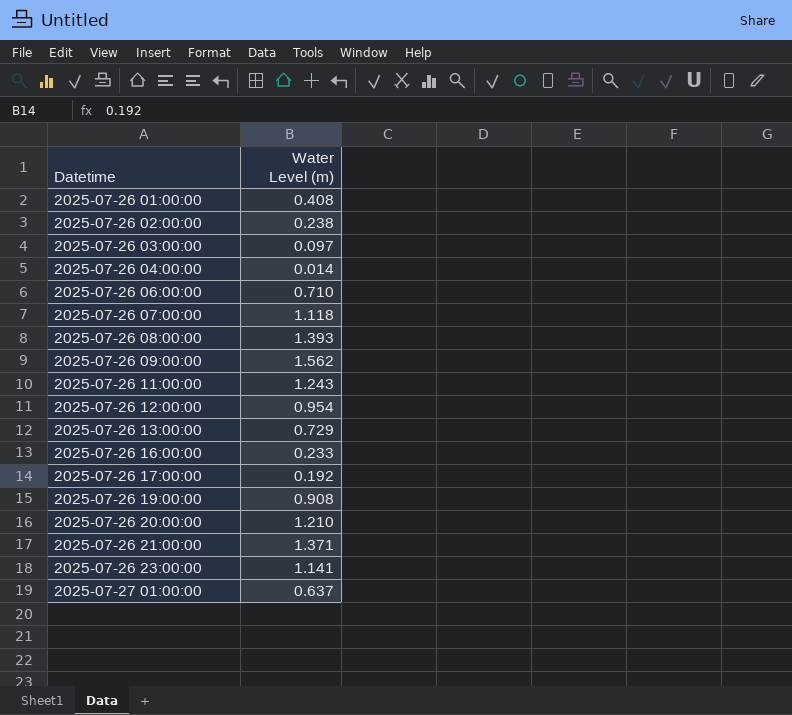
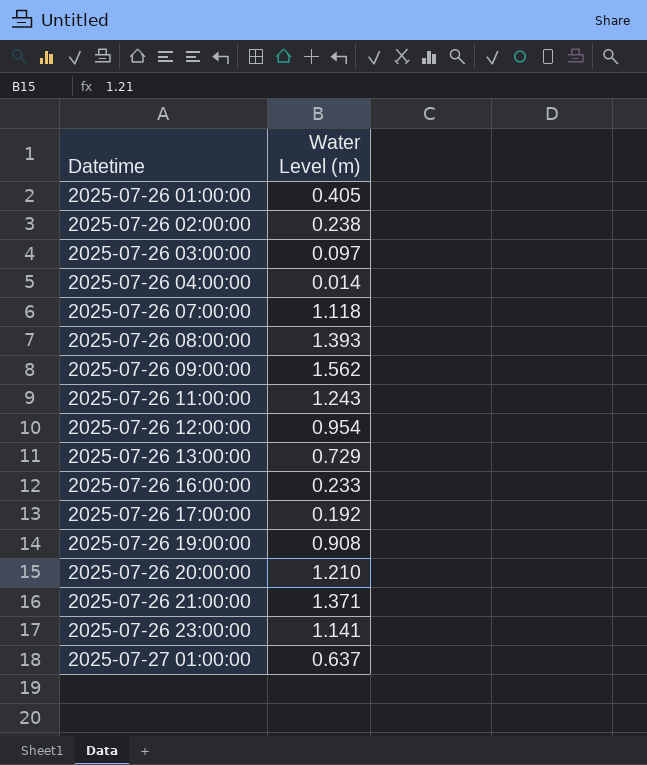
row 2025-07-26 06:00:00: 0.710 -> none
2025-07-26 01:00:00 | Water Level (m): 0.408 -> 0.405

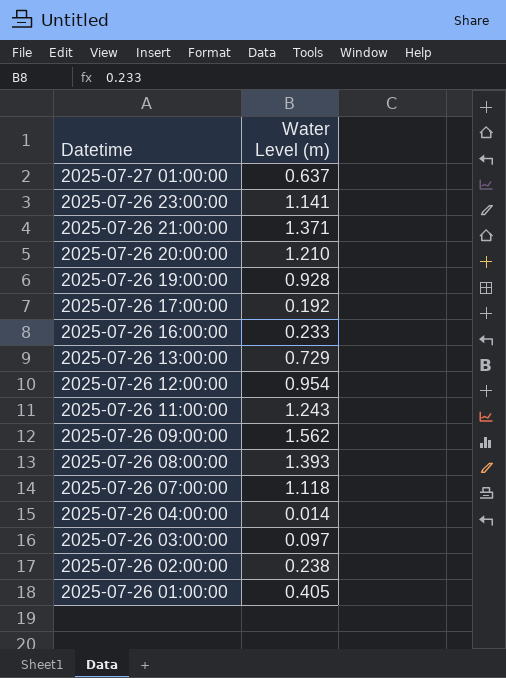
row order: Datetime ascending -> Datetime descending
2025-07-26 19:00:00 | Water Level (m): 0.908 -> 0.928

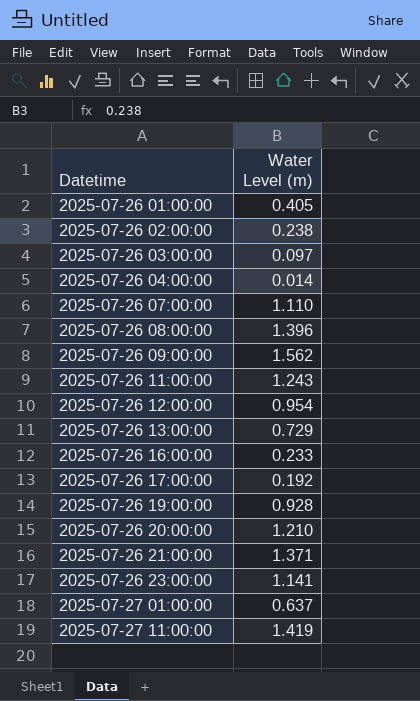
row order: Datetime descending -> Datetime ascending
2025-07-26 07:00:00 | Water Level (m): 1.118 -> 1.110
2025-07-26 08:00:00 | Water Level (m): 1.393 -> 1.396
row 2025-07-27 11:00:00: none -> 1.419

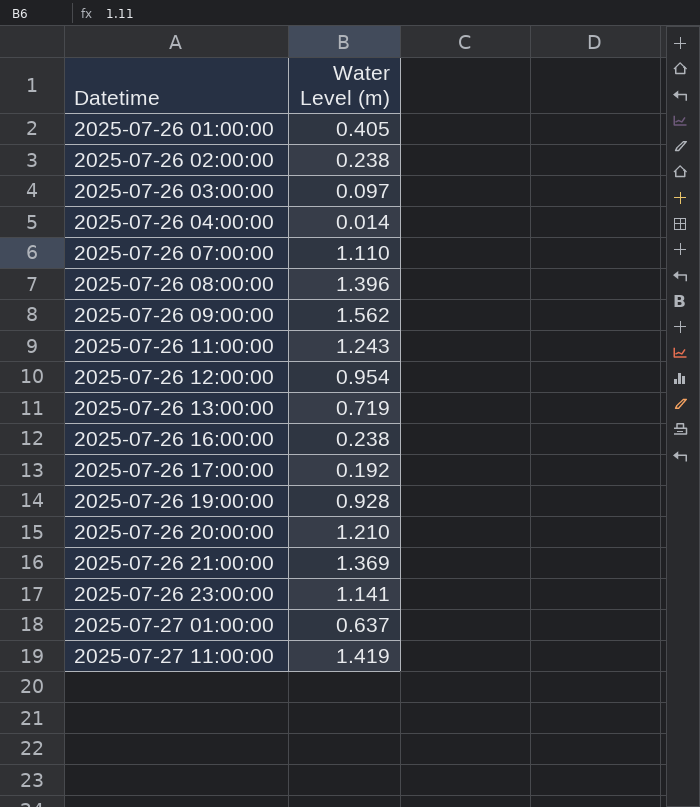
2025-07-26 13:00:00 | Water Level (m): 0.729 -> 0.719
2025-07-26 16:00:00 | Water Level (m): 0.233 -> 0.238
2025-07-26 21:00:00 | Water Level (m): 1.371 -> 1.369

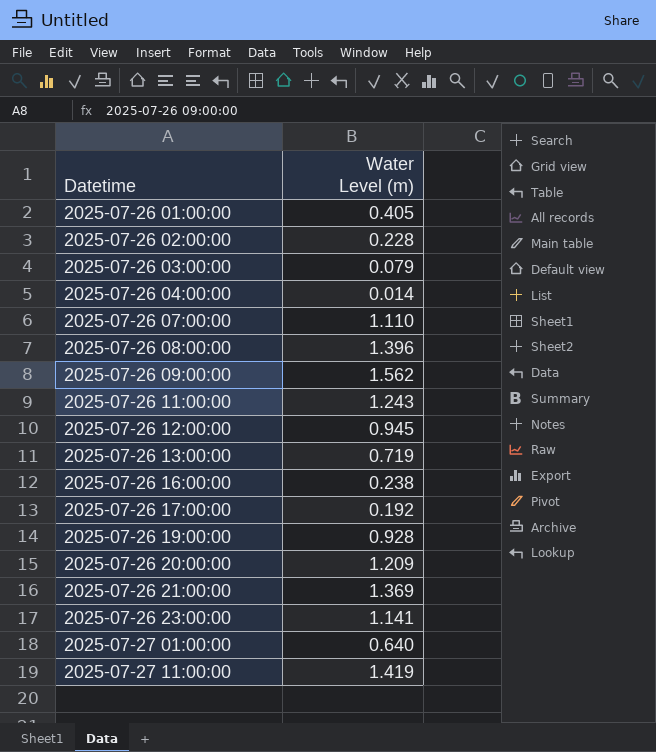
2025-07-26 02:00:00 | Water Level (m): 0.238 -> 0.228
2025-07-26 03:00:00 | Water Level (m): 0.097 -> 0.079
2025-07-26 12:00:00 | Water Level (m): 0.954 -> 0.945
2025-07-26 20:00:00 | Water Level (m): 1.210 -> 1.209
2025-07-27 01:00:00 | Water Level (m): 0.637 -> 0.640

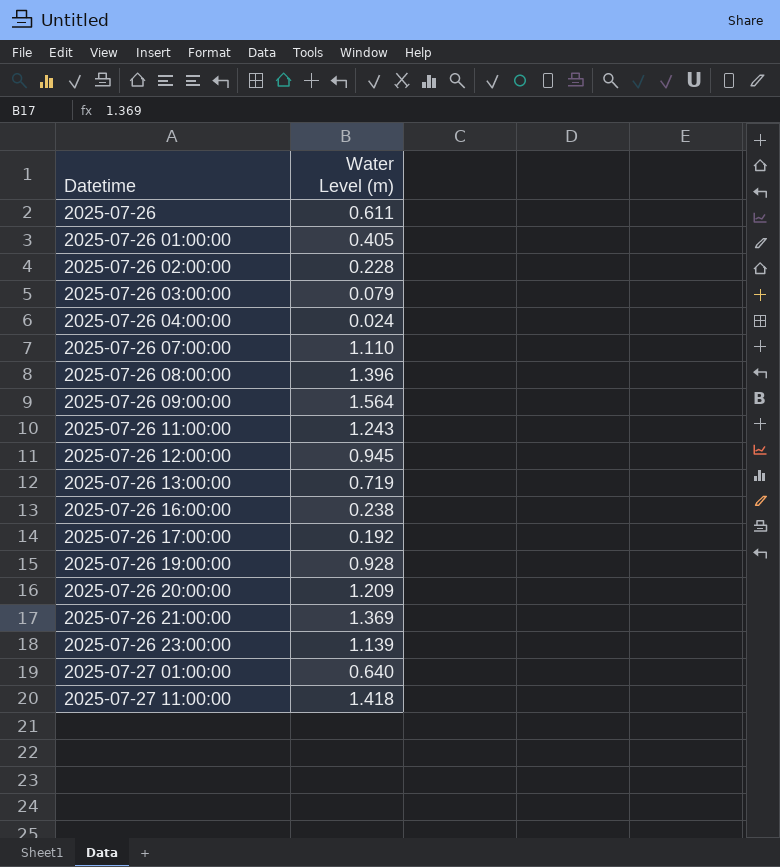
row 2025-07-26: none -> 0.611
2025-07-26 04:00:00 | Water Level (m): 0.014 -> 0.024
2025-07-26 09:00:00 | Water Level (m): 1.562 -> 1.564
2025-07-26 23:00:00 | Water Level (m): 1.141 -> 1.139
2025-07-27 11:00:00 | Water Level (m): 1.419 -> 1.418

